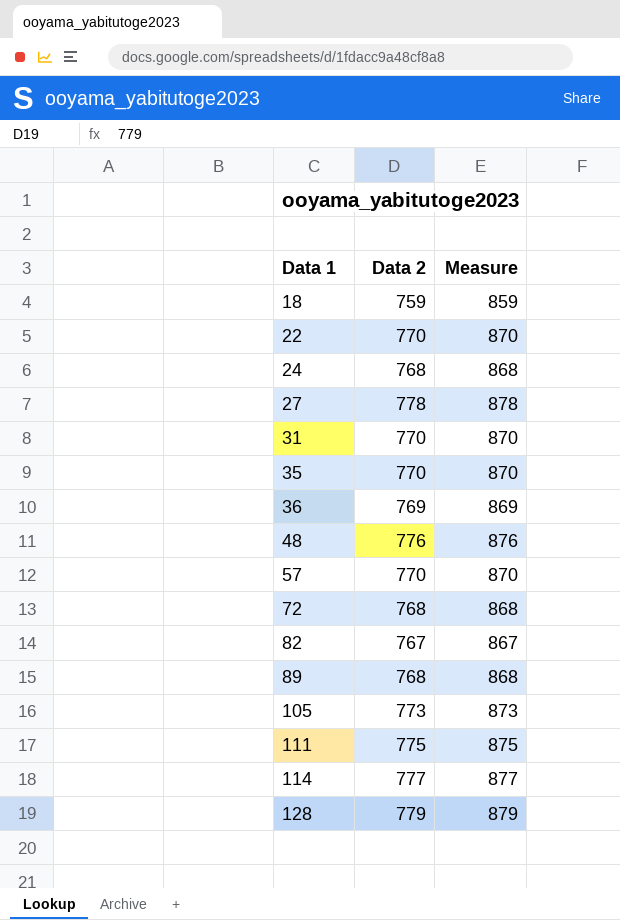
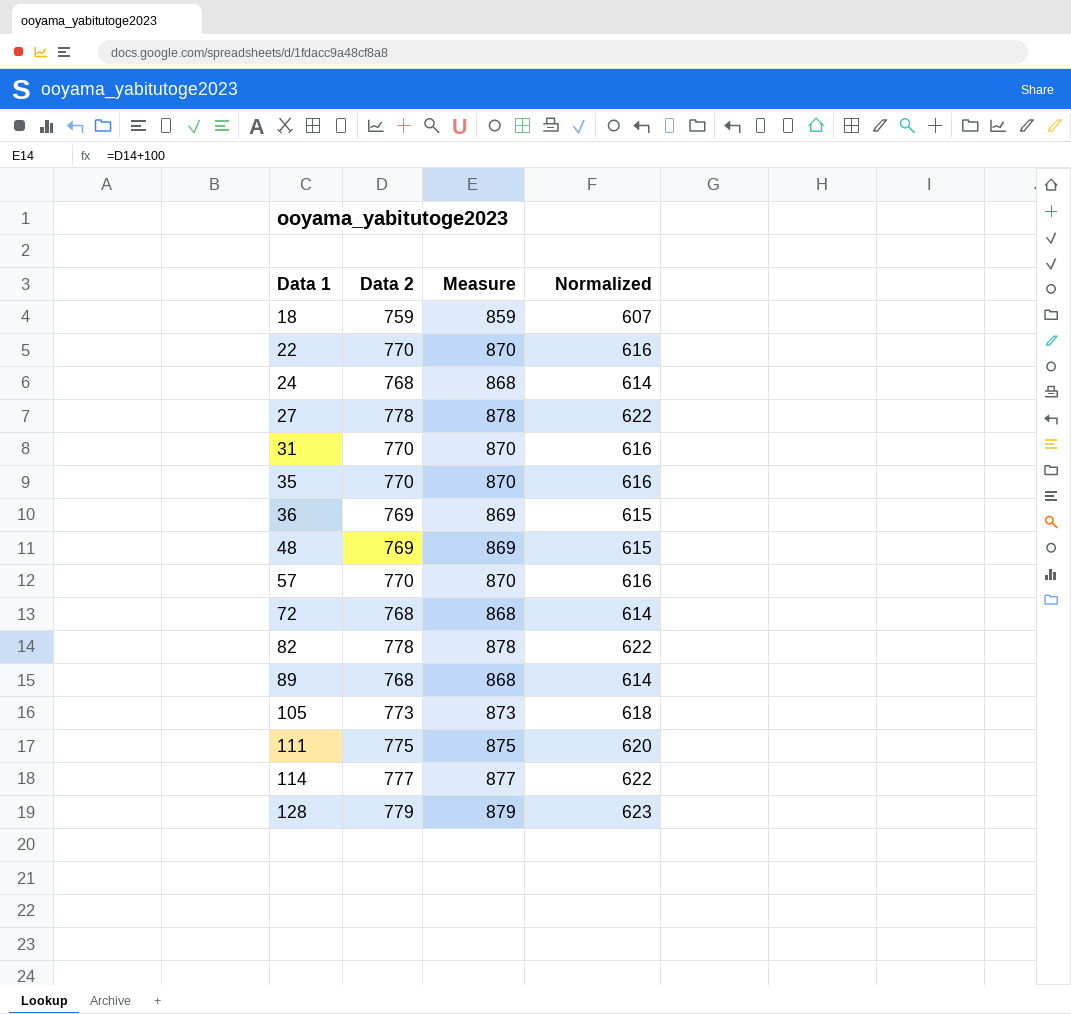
column Normalized | formula: none -> [Data 2] * 0.8
48 | Data 2: 776 -> 769
48 | Measure: 876 -> 869
82 | Data 2: 767 -> 778
82 | Measure: 867 -> 878

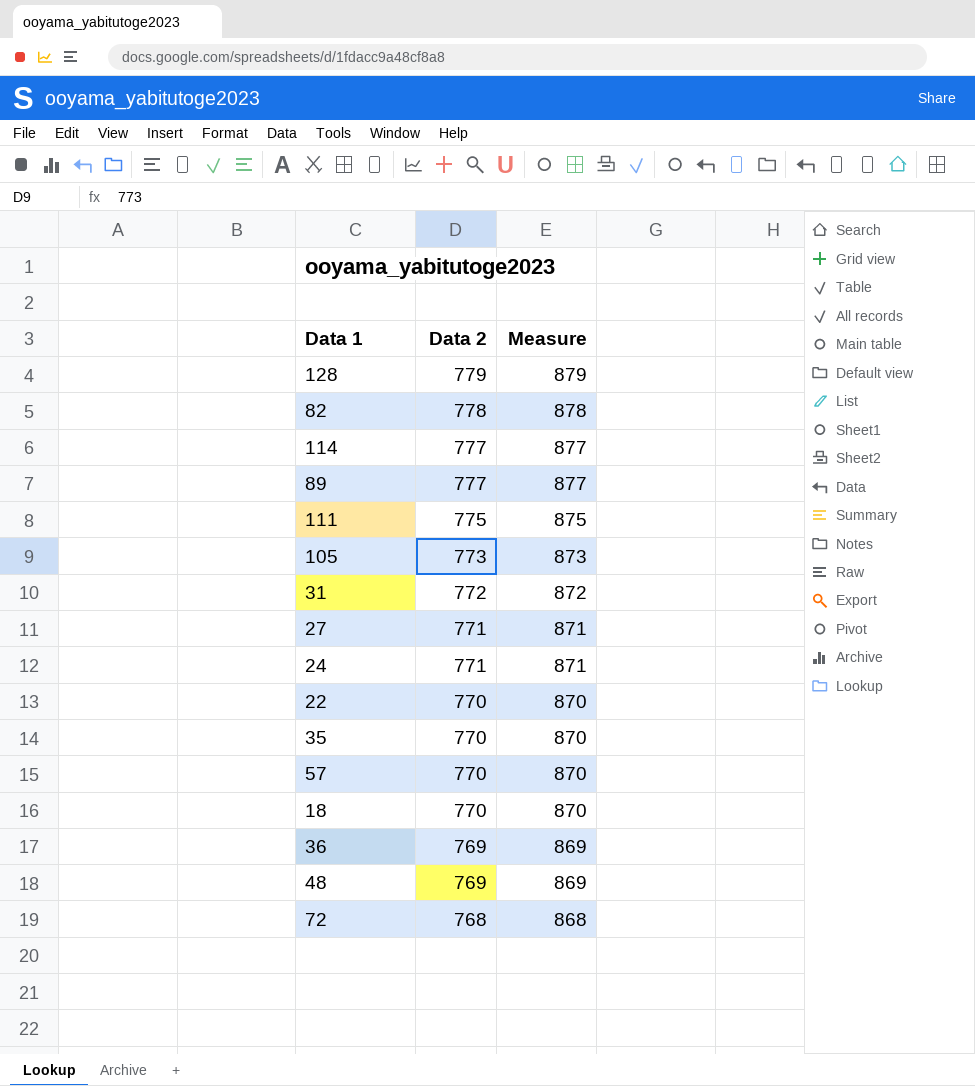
row order: Data 1 ascending -> Data 2 descending
column Normalized | formula: [Data 2] * 0.8 -> none
89 | Data 2: 768 -> 777
89 | Measure: 868 -> 877
31 | Data 2: 770 -> 772
31 | Measure: 870 -> 872
27 | Data 2: 778 -> 771
27 | Measure: 878 -> 871
24 | Data 2: 768 -> 771
24 | Measure: 868 -> 871
18 | Data 2: 759 -> 770
18 | Measure: 859 -> 870

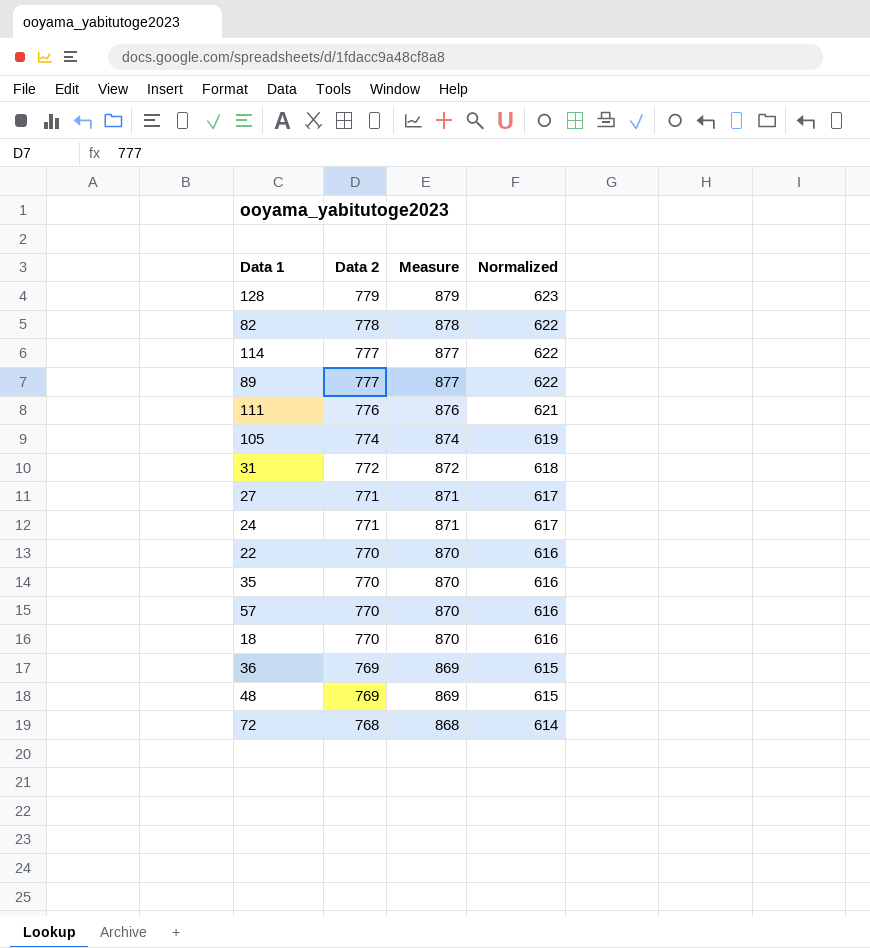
column Normalized | formula: none -> [Data 2] * 0.8
111 | Data 2: 775 -> 776
111 | Measure: 875 -> 876
105 | Data 2: 773 -> 774
105 | Measure: 873 -> 874

